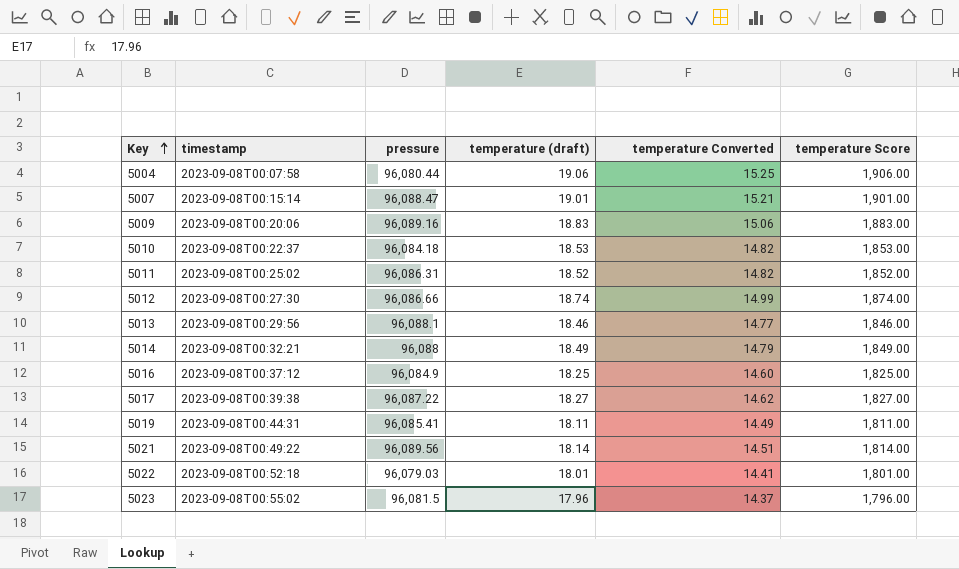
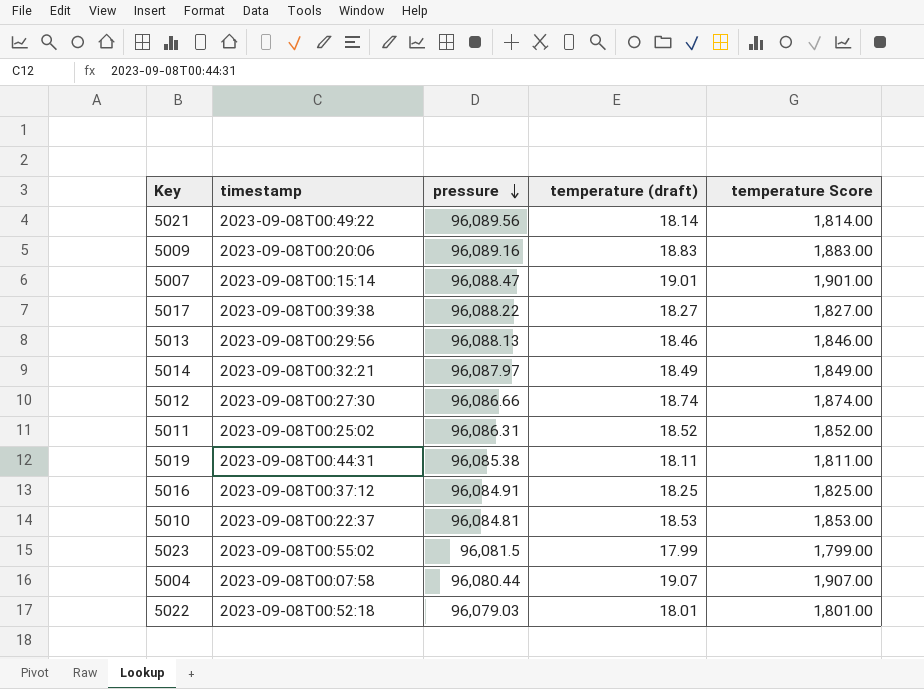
row order: Key ascending -> pressure descending
column temperature Converted | formula: [temperature (draft)] * 0.8 -> none
5017 | pressure: 96,087.22 -> 96,088.22
5013 | pressure: 96,088.1 -> 96,088.13
5014 | pressure: 96,088 -> 96,087.97
5019 | pressure: 96,085.41 -> 96,085.38
5016 | pressure: 96,084.9 -> 96,084.91
5010 | pressure: 96,084.18 -> 96,084.81
5023 | temperature (draft): 17.96 -> 17.99
5023 | temperature Score: 1,796.00 -> 1,799.00
5004 | temperature (draft): 19.06 -> 19.07
5004 | temperature Score: 1,906.00 -> 1,907.00

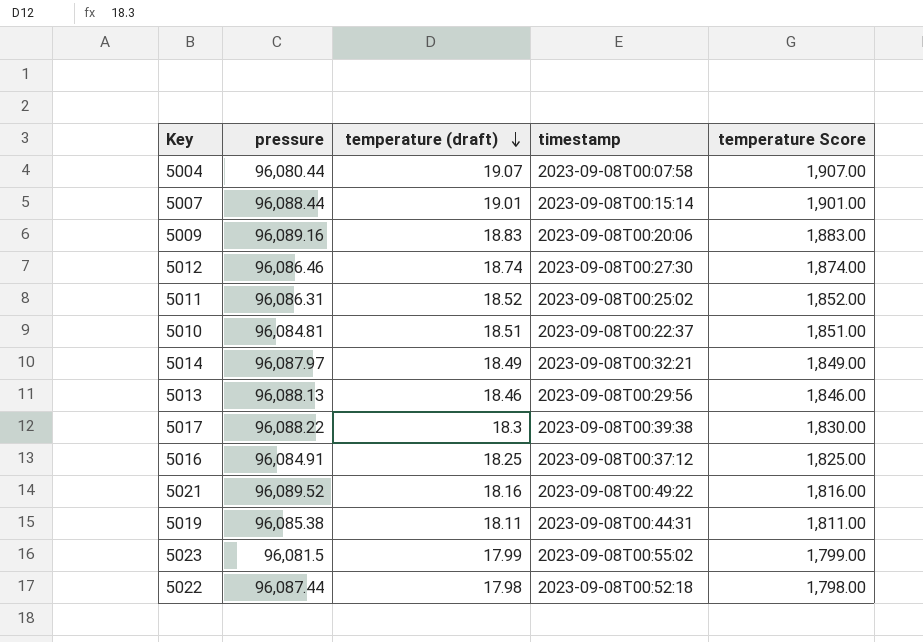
row order: pressure descending -> temperature (draft) descending
column timestamp | position: 2 -> 4
5007 | pressure: 96,088.47 -> 96,088.44
5012 | pressure: 96,086.66 -> 96,086.46
5010 | temperature (draft): 18.53 -> 18.51
5010 | temperature Score: 1,853.00 -> 1,851.00
5017 | temperature (draft): 18.27 -> 18.3
5017 | temperature Score: 1,827.00 -> 1,830.00
5021 | pressure: 96,089.56 -> 96,089.52
5021 | temperature (draft): 18.14 -> 18.16
5021 | temperature Score: 1,814.00 -> 1,816.00
5022 | pressure: 96,079.03 -> 96,087.44
5022 | temperature (draft): 18.01 -> 17.98
5022 | temperature Score: 1,801.00 -> 1,798.00

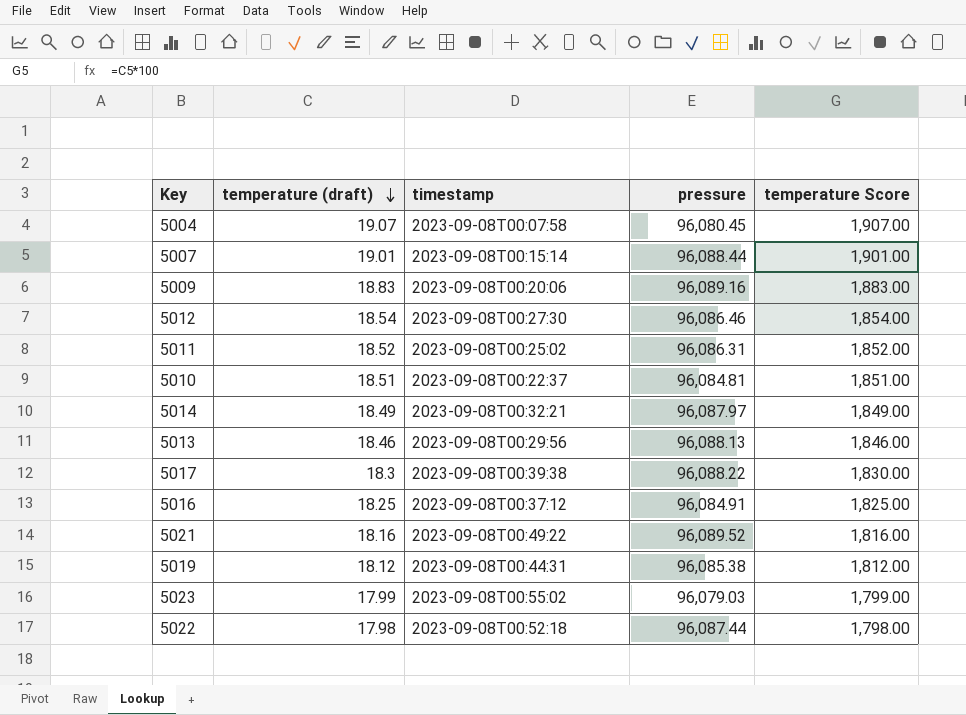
column pressure | position: 2 -> 4
5004 | pressure: 96,080.44 -> 96,080.45
5012 | temperature (draft): 18.74 -> 18.54
5012 | temperature Score: 1,874.00 -> 1,854.00
5019 | temperature (draft): 18.11 -> 18.12
5019 | temperature Score: 1,811.00 -> 1,812.00
5023 | pressure: 96,081.5 -> 96,079.03

